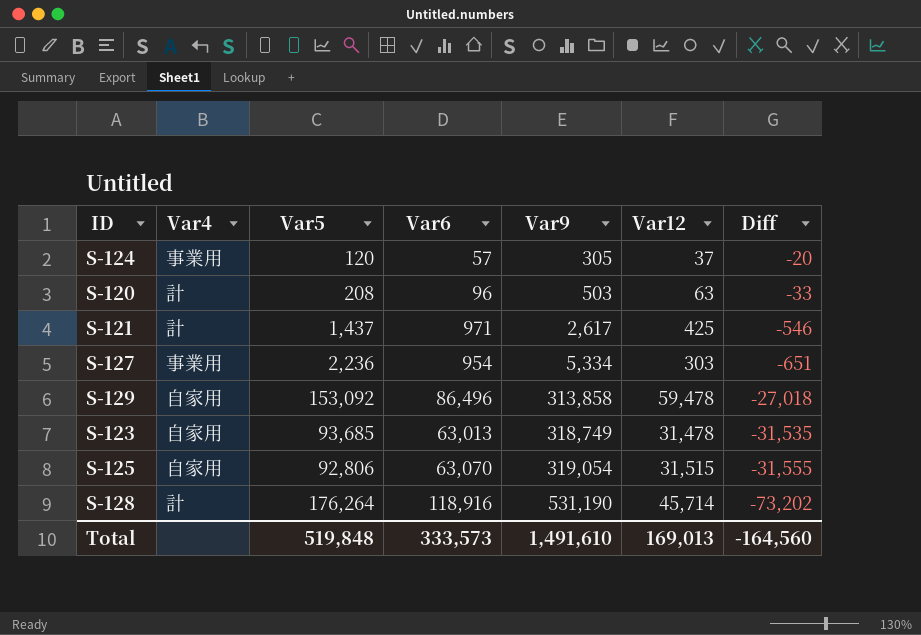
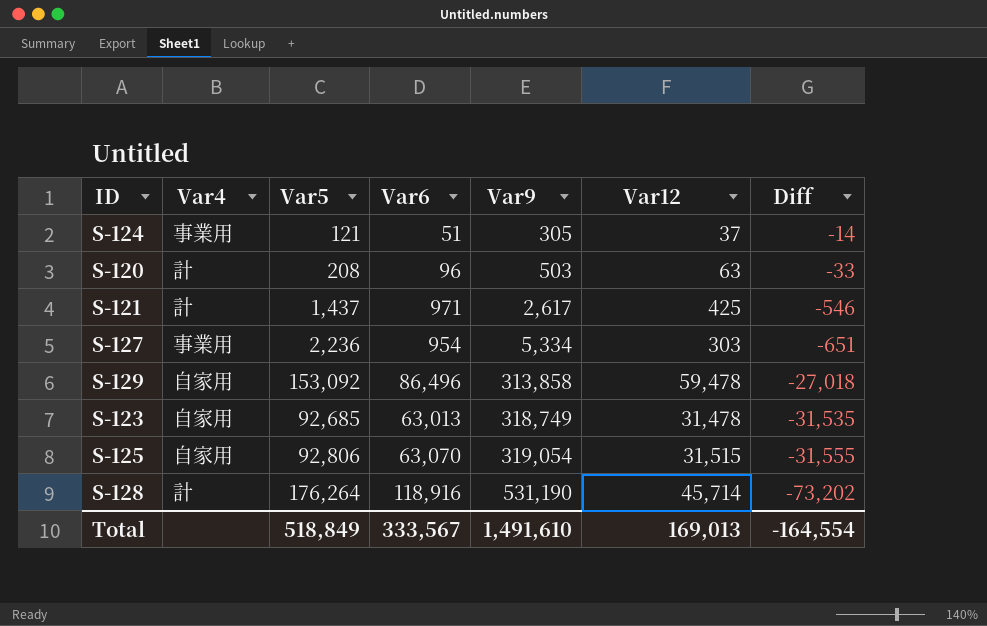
S-124 | Var5: 120 -> 121
S-124 | Var6: 57 -> 51
S-124 | Diff: -20 -> -14
S-123 | Var5: 93,685 -> 92,685
Total | Var5: 519,848 -> 518,849
Total | Var6: 333,573 -> 333,567
Total | Diff: -164,560 -> -164,554

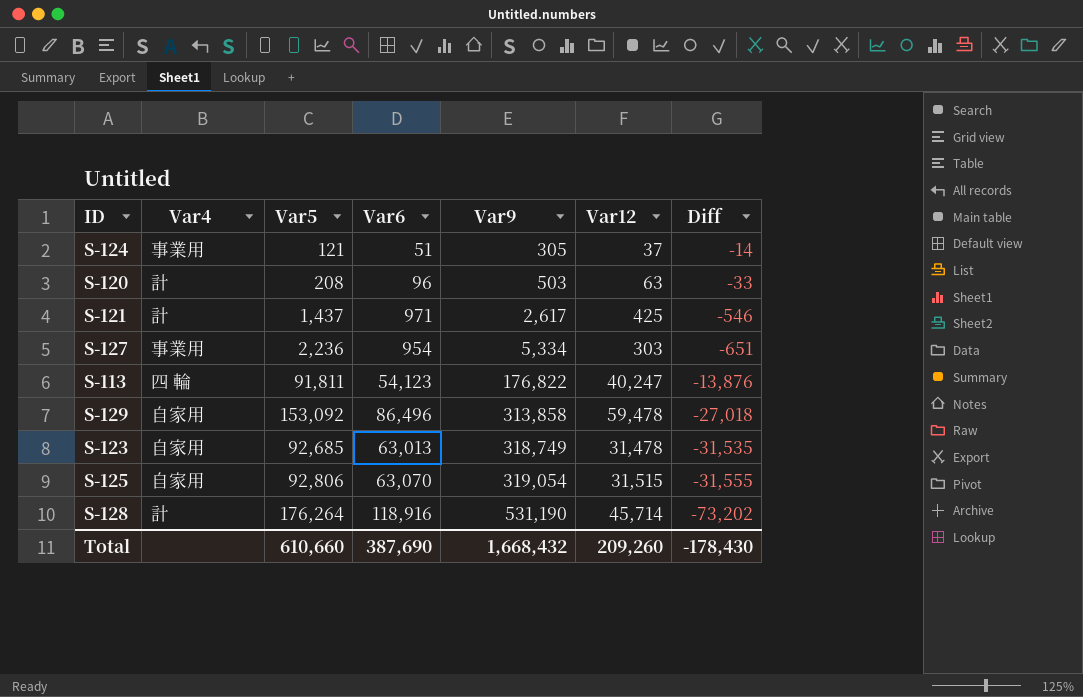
row S-113: none -> 四 輪 | 91,811 | 54,123 | 176,822 | 40,247 | -13,876
Total | Var5: 518,849 -> 610,660
Total | Var6: 333,567 -> 387,690
Total | Var9: 1,491,610 -> 1,668,432
Total | Var12: 169,013 -> 209,260
Total | Diff: -164,554 -> -178,430

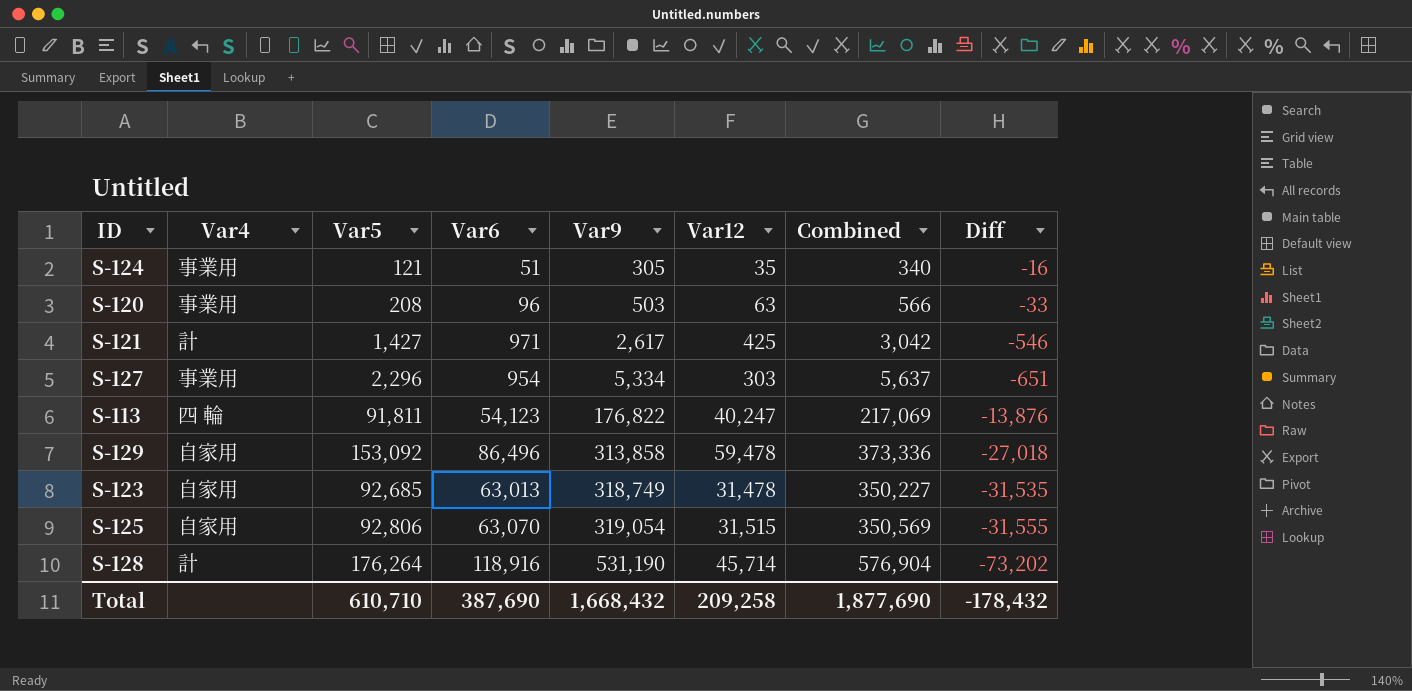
column Combined | formula: none -> [Var9] + [Var12]
S-124 | Var12: 37 -> 35
S-124 | Diff: -14 -> -16
S-120 | Var4: 計 -> 事業用
S-121 | Var5: 1,437 -> 1,427
S-127 | Var5: 2,236 -> 2,296
Total | Var5: 610,660 -> 610,710
Total | Var12: 209,260 -> 209,258
Total | Diff: -178,430 -> -178,432

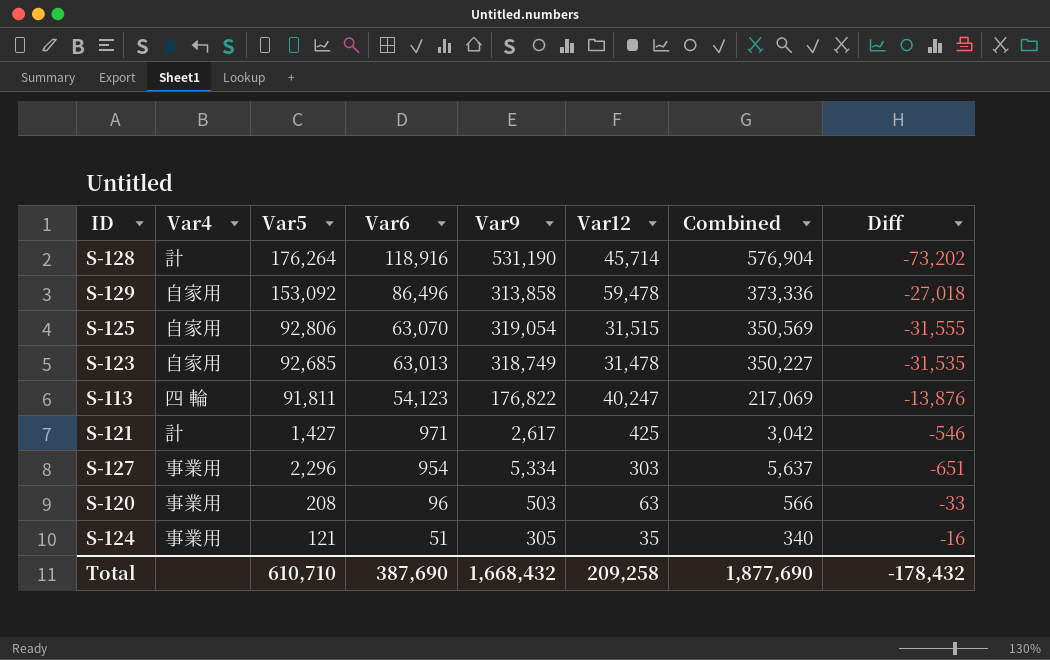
row order: Var9 ascending -> Var6 descending

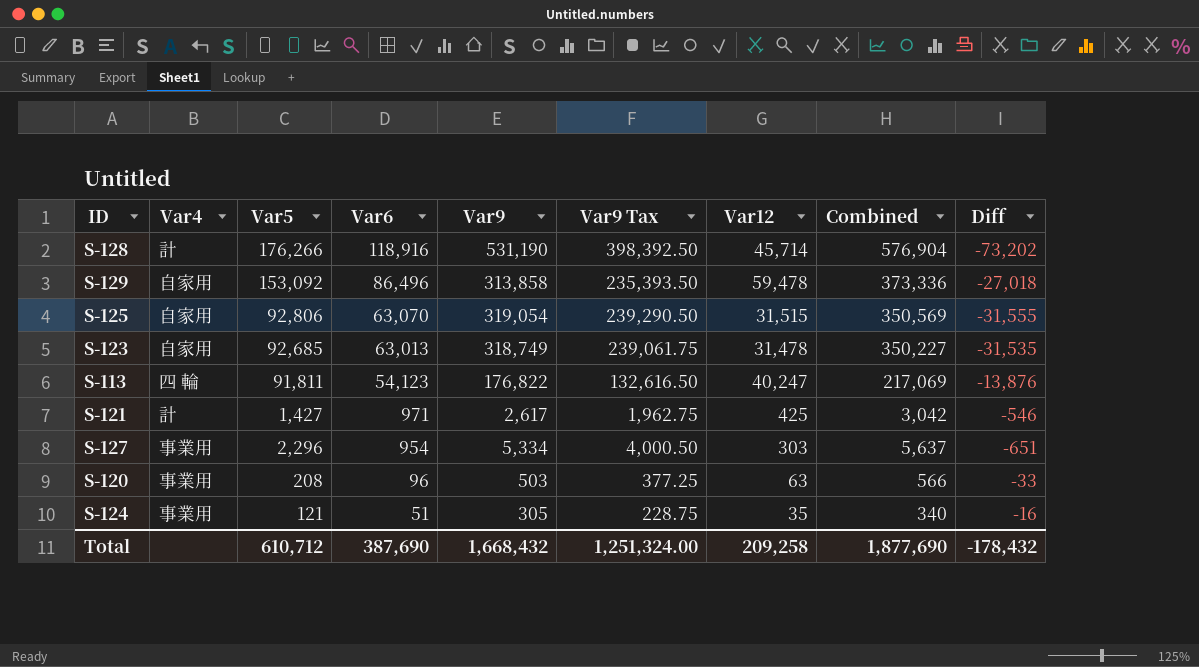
column Var9 Tax | formula: none -> [Var9] * 0.75
S-128 | Var5: 176,264 -> 176,266
Total | Var5: 610,710 -> 610,712

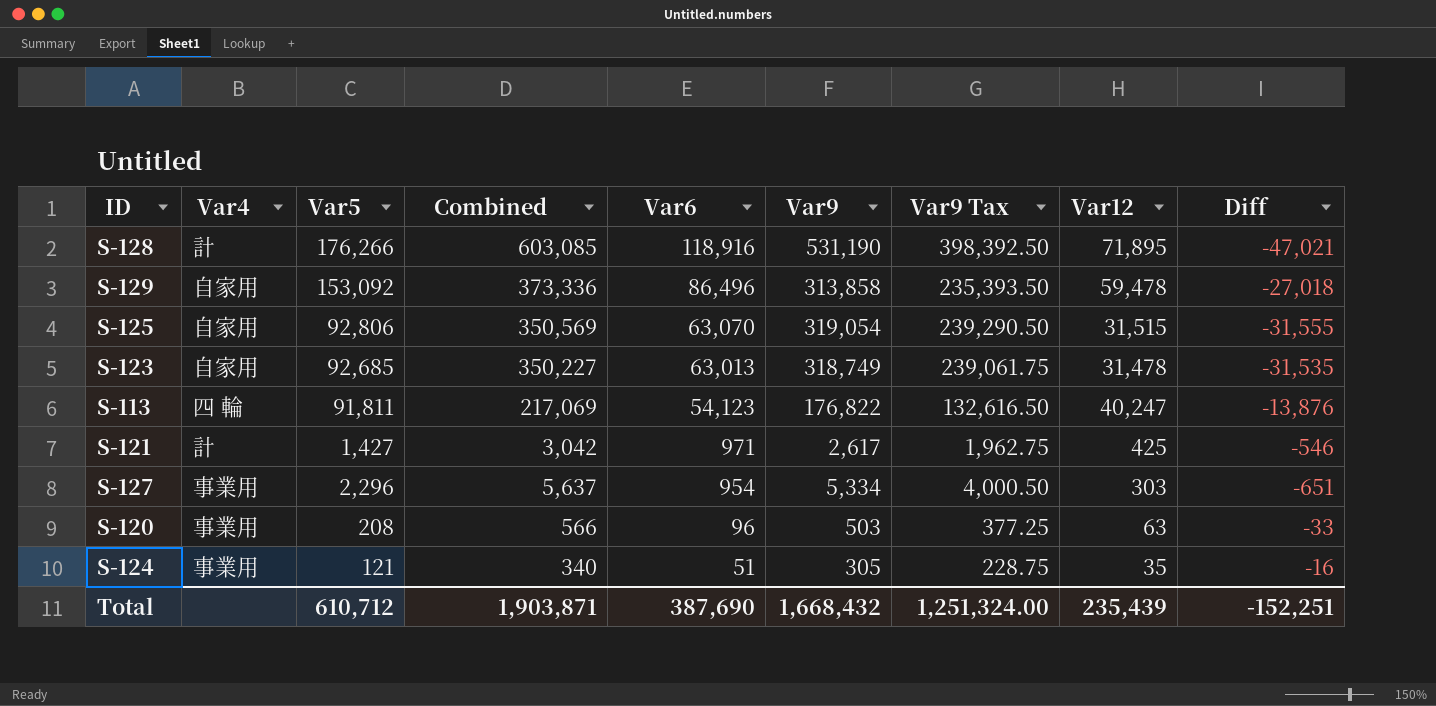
column Combined | position: 8 -> 4
S-128 | Combined: 576,904 -> 603,085
S-128 | Var12: 45,714 -> 71,895
S-128 | Diff: -73,202 -> -47,021
Total | Combined: 1,877,690 -> 1,903,871
Total | Var12: 209,258 -> 235,439
Total | Diff: -178,432 -> -152,251

